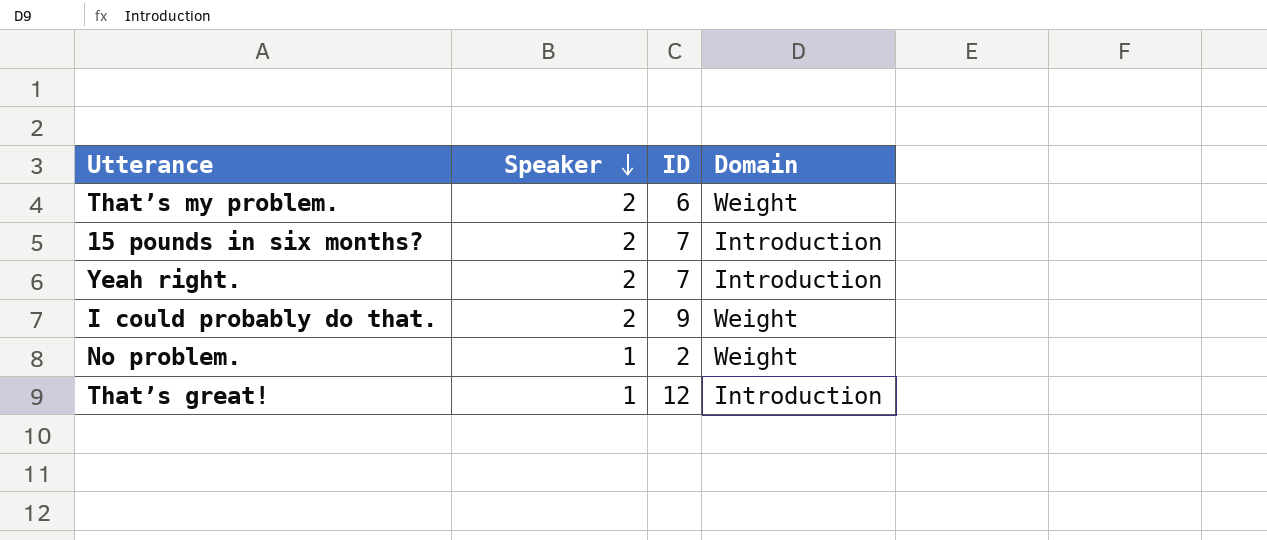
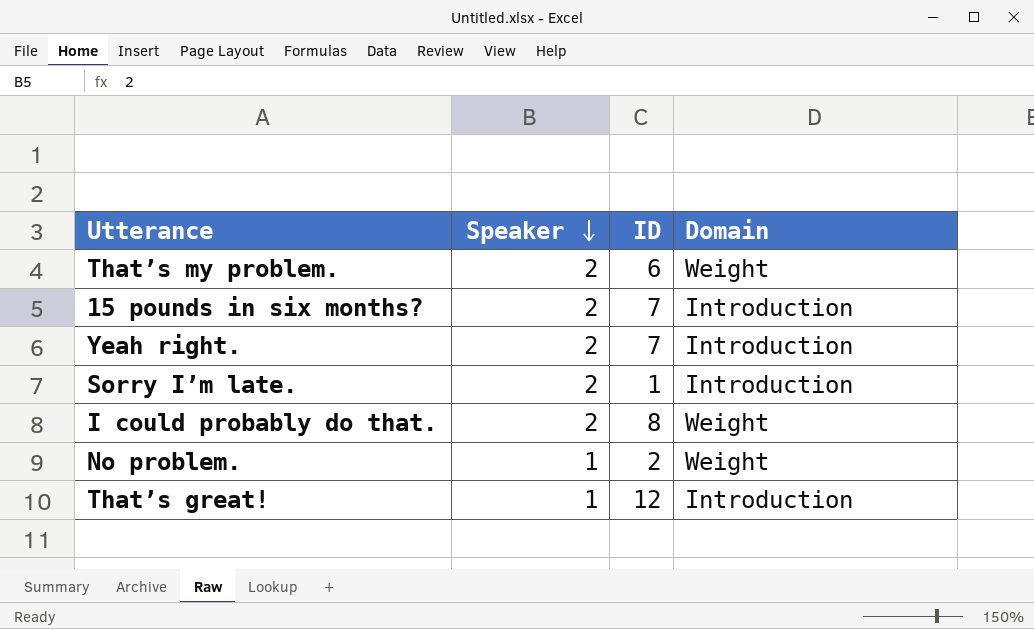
row Sorry I’m late.: none -> 2 | 1 | Introduction
I could probably do that. | ID: 9 -> 8

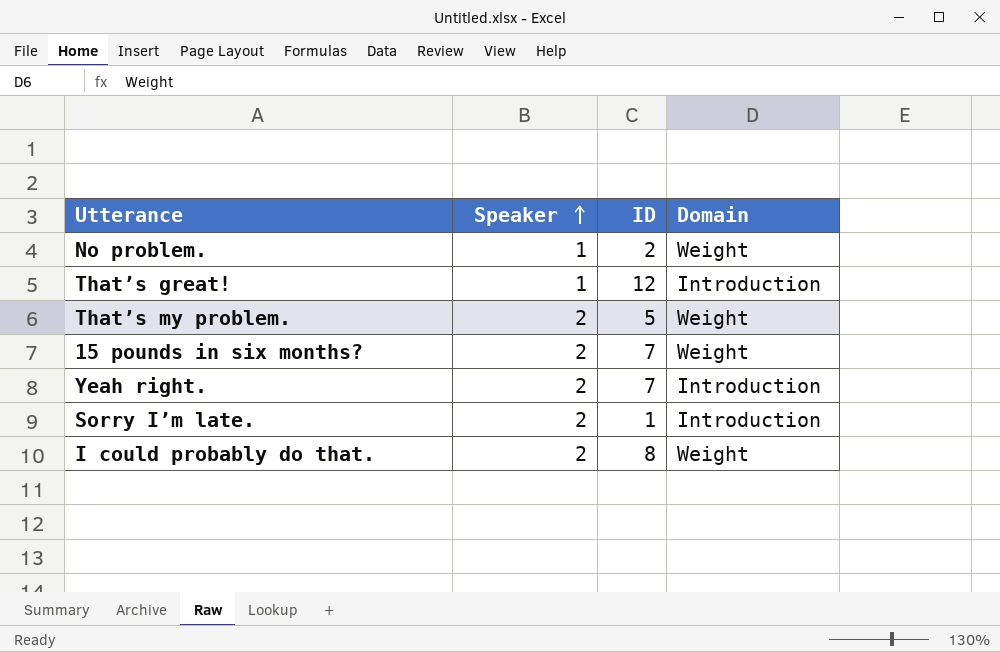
row order: Speaker descending -> Speaker ascending
That’s my problem. | ID: 6 -> 5
15 pounds in six months? | Domain: Introduction -> Weight

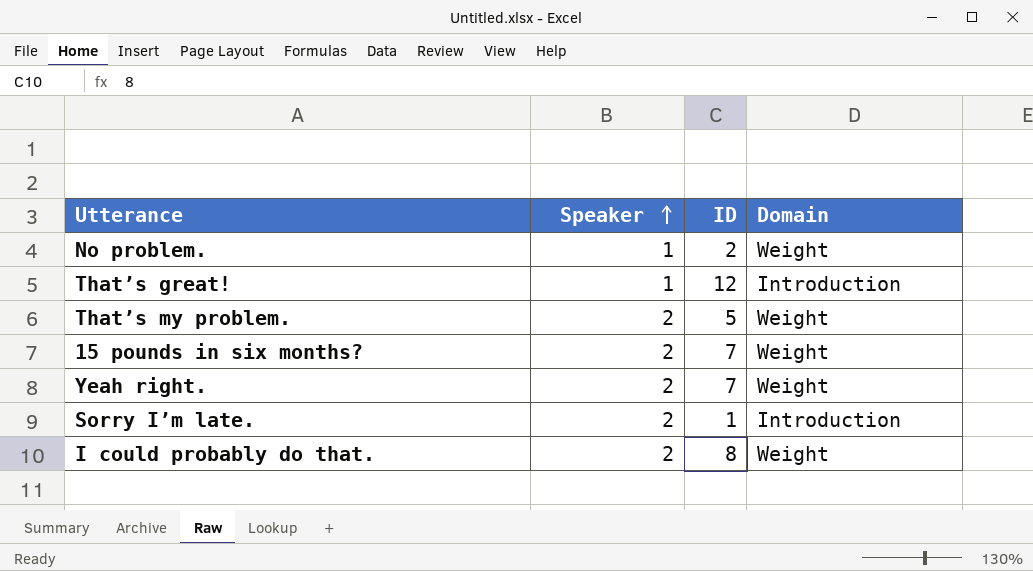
Yeah right. | Domain: Introduction -> Weight

